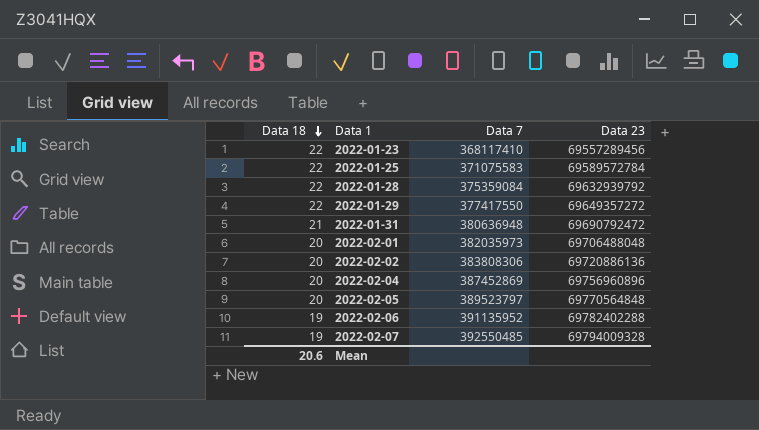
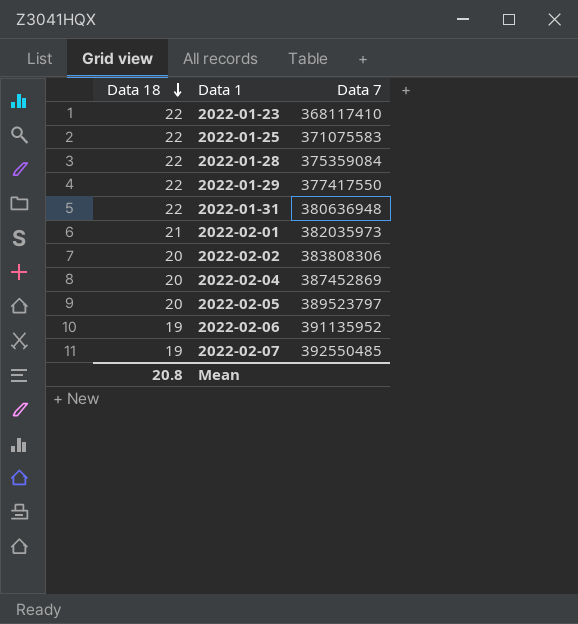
column Data 23 | position: 4 -> none
2022-01-31 | Data 18: 21 -> 22
2022-02-01 | Data 18: 20 -> 21
Mean | Data 18: 20.6 -> 20.8

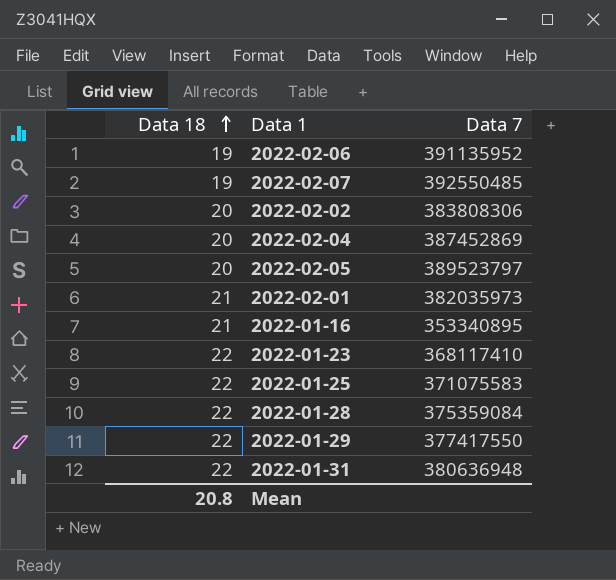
row order: Data 18 descending -> Data 18 ascending
row 2022-01-16: none -> 21 | 353340895

